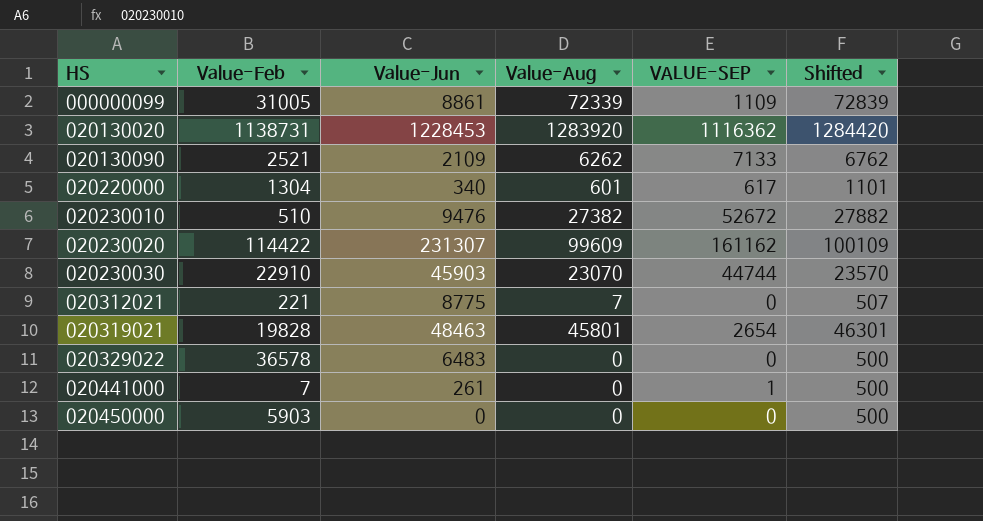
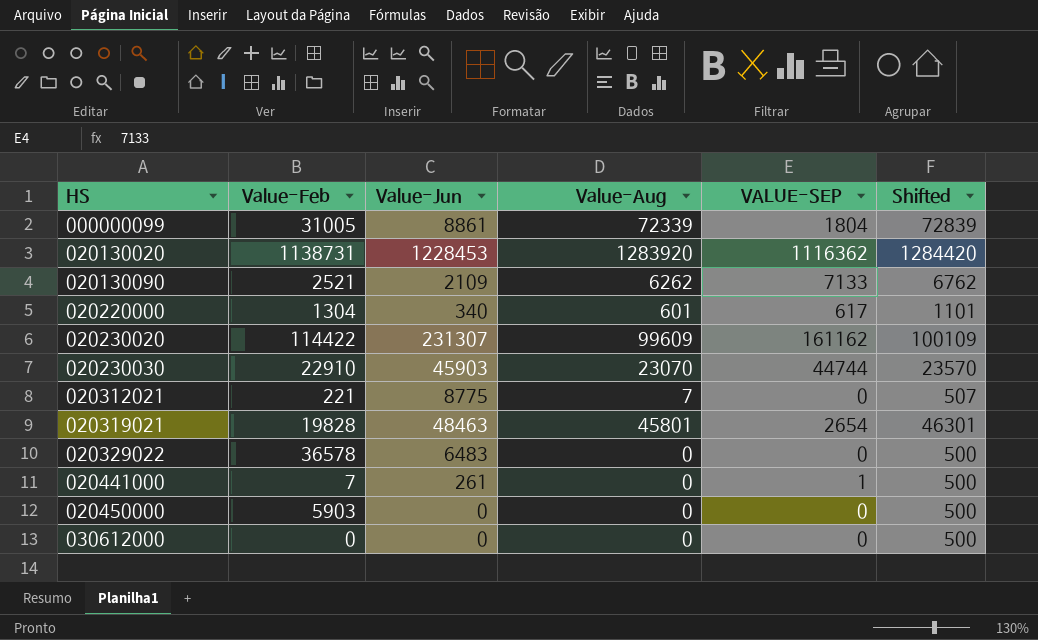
row 020230010: 510 | 9476 | 27382 | 52672 | 27882 -> none
000000099 | VALUE-SEP: 1109 -> 1804
row 030612000: none -> 0 | 0 | 0 | 0 | 500

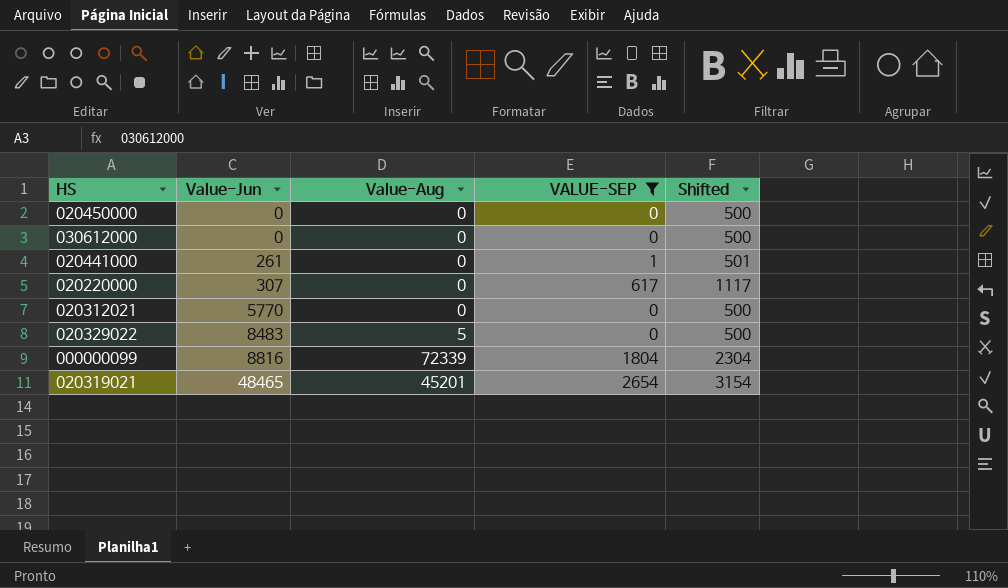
filter: none -> VALUE-SEP <= 2654
row order: HS ascending -> Value-Jun ascending
column Value-Feb | position: 2 -> none
column Shifted | formula: [Value-Aug] + 500 -> [VALUE-SEP] + 500
020220000 | Value-Jun: 340 -> 307
020220000 | Value-Aug: 601 -> 0
020312021 | Value-Jun: 8775 -> 5770
020312021 | Value-Aug: 7 -> 0
020329022 | Value-Jun: 6483 -> 8483
020329022 | Value-Aug: 0 -> 5
000000099 | Value-Jun: 8861 -> 8816
020319021 | Value-Jun: 48463 -> 48465
020319021 | Value-Aug: 45801 -> 45201

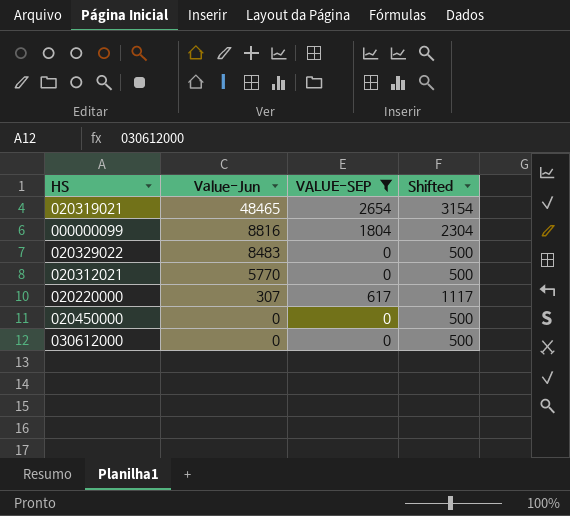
row order: Value-Jun ascending -> Value-Jun descending
column Value-Aug | position: 3 -> none
row 020441000: 261 | 0 | 1 | 501 -> none

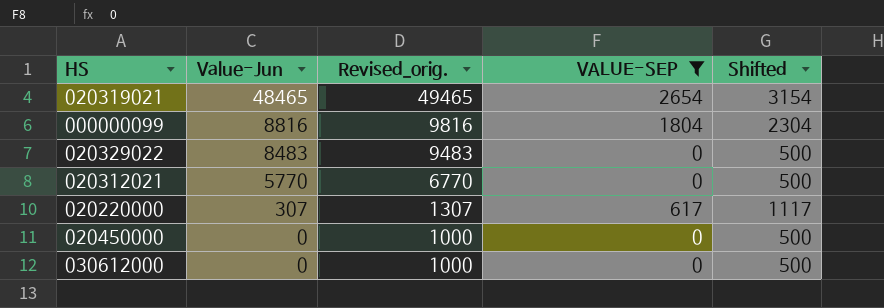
column Revised_orig. | formula: none -> [Value-Jun] + 1000

